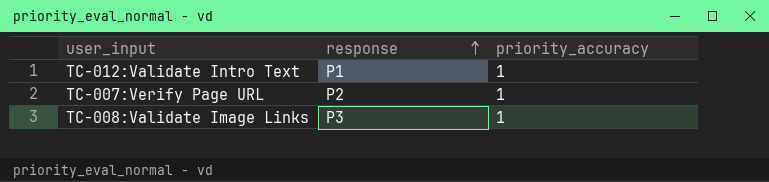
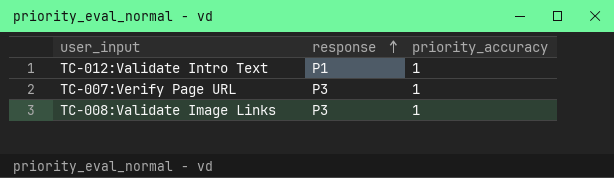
TC-007:Verify Page URL | response: P2 -> P3

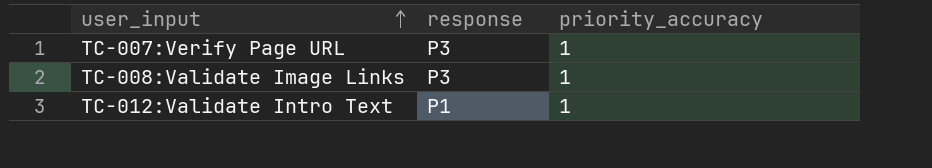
row order: response ascending -> user_input ascending

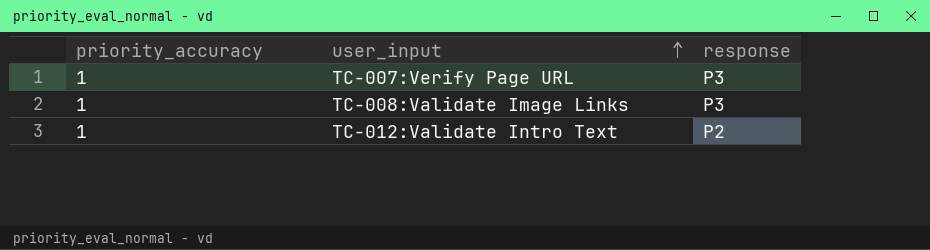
column priority_accuracy | position: 3 -> 1
TC-012:Validate Intro Text | response: P1 -> P2

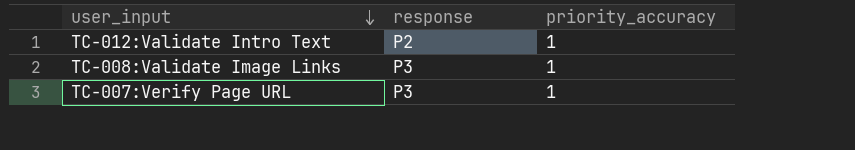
row order: user_input ascending -> user_input descending
column priority_accuracy | position: 1 -> 3

